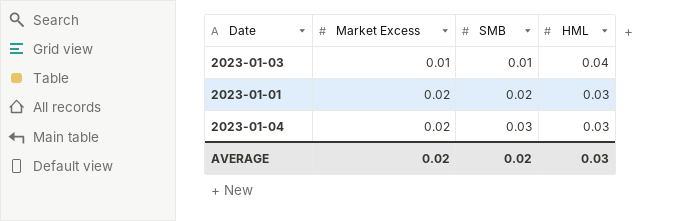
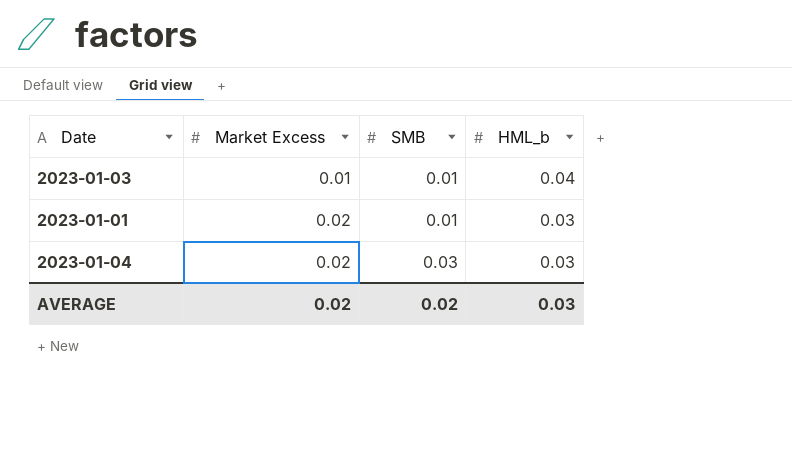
column name: HML -> HML_b
2023-01-01 | SMB: 0.02 -> 0.01

